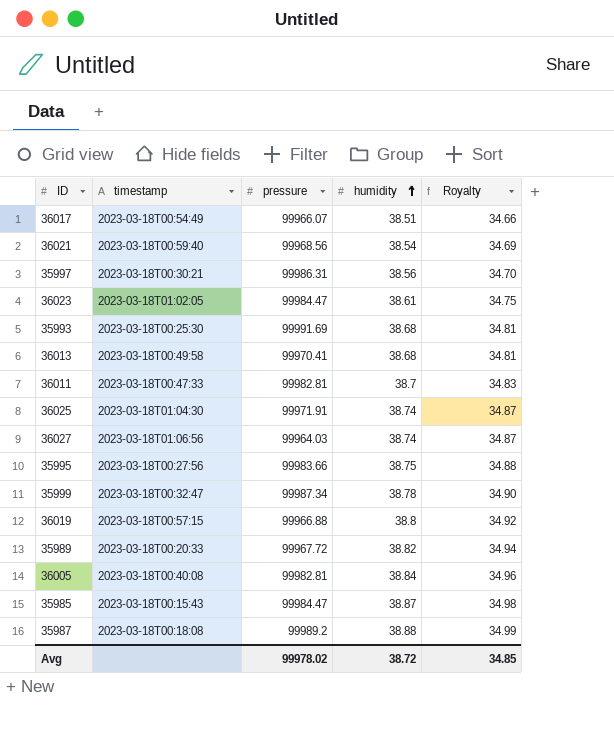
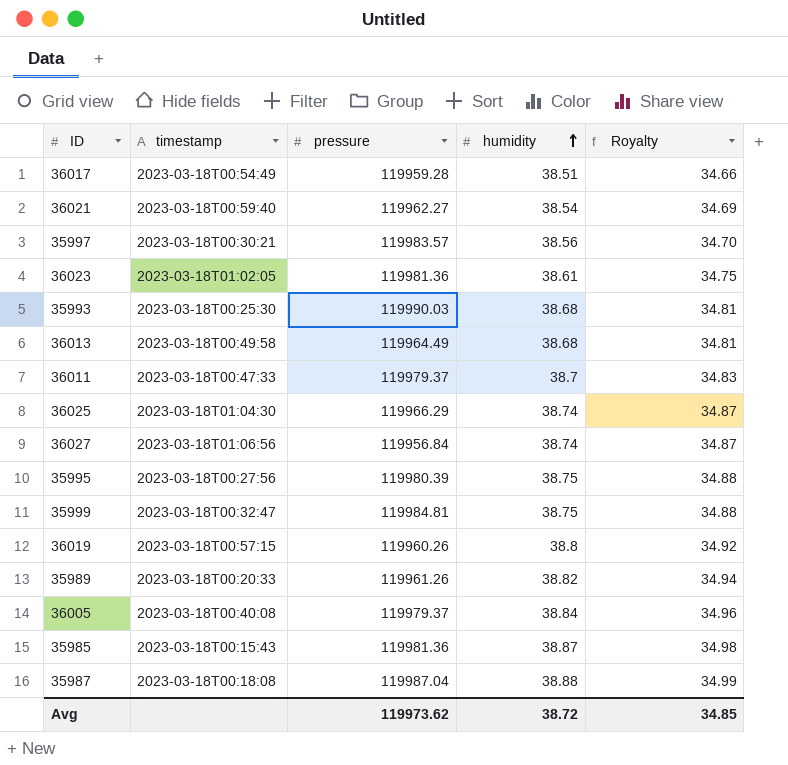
36017 | pressure: 99966.07 -> 119959.28
36021 | pressure: 99968.56 -> 119962.27
35997 | pressure: 99986.31 -> 119983.57
36023 | pressure: 99984.47 -> 119981.36
35993 | pressure: 99991.69 -> 119990.03
36013 | pressure: 99970.41 -> 119964.49
36011 | pressure: 99982.81 -> 119979.37
36025 | pressure: 99971.91 -> 119966.29
36027 | pressure: 99964.03 -> 119956.84
35995 | pressure: 99983.66 -> 119980.39
35999 | pressure: 99987.34 -> 119984.81
35999 | humidity: 38.78 -> 38.75
35999 | Royalty: 34.90 -> 34.88
36019 | pressure: 99966.88 -> 119960.26
35989 | pressure: 99967.72 -> 119961.26
36005 | pressure: 99982.81 -> 119979.37
35985 | pressure: 99984.47 -> 119981.36
35987 | pressure: 99989.2 -> 119987.04
Avg | pressure: 99978.02 -> 119973.62

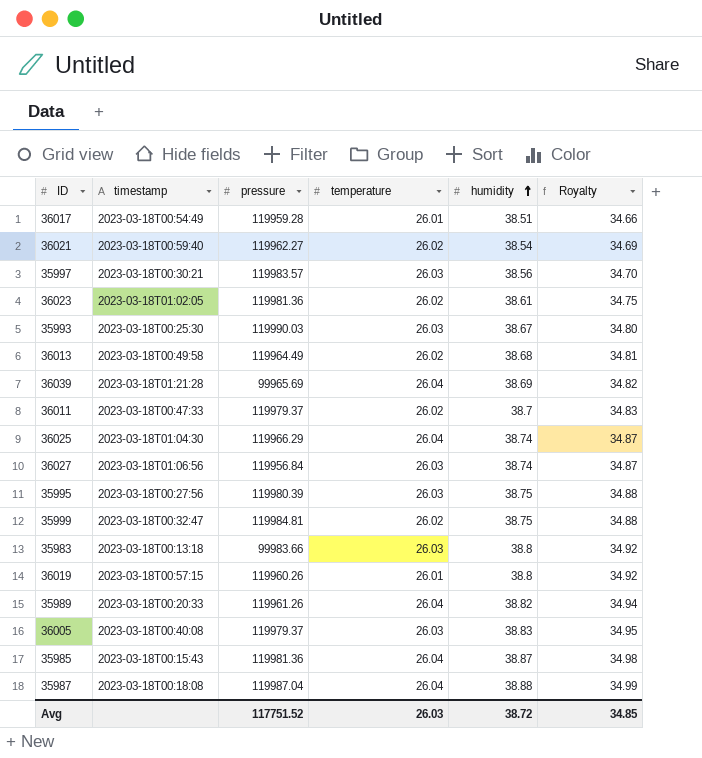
column temperature | position: none -> 4
35993 | humidity: 38.68 -> 38.67
35993 | Royalty: 34.81 -> 34.80
row 36039: none -> 2023-03-18T01:21:28 | 99965.69 | 26.04 | 38.69 | 34.82
row 35983: none -> 2023-03-18T00:13:18 | 99983.66 | 26.03 | 38.8 | 34.92
36005 | humidity: 38.84 -> 38.83
36005 | Royalty: 34.96 -> 34.95
Avg | pressure: 119973.62 -> 117751.52

